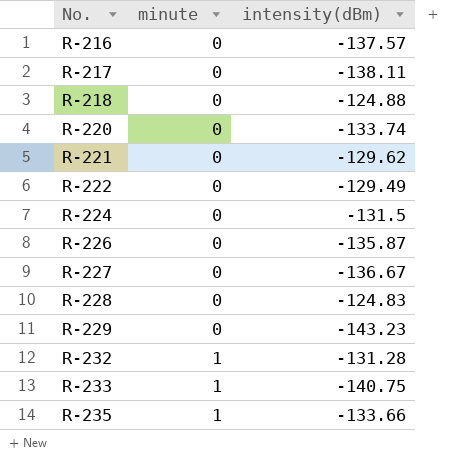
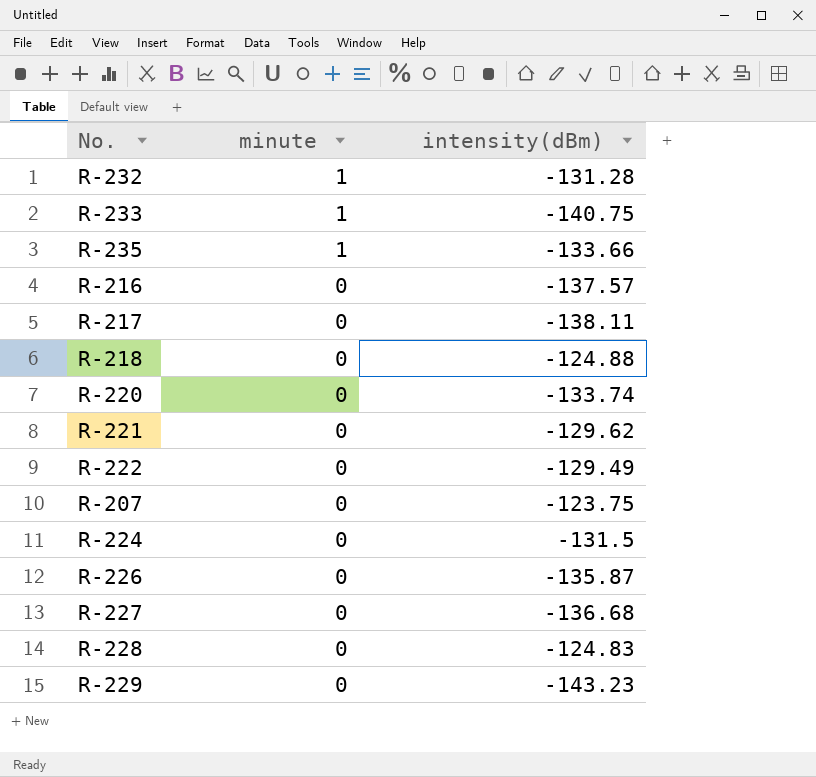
row order: No. ascending -> minute descending
row R-207: none -> 0 | -123.75
R-227 | intensity(dBm): -136.67 -> -136.68

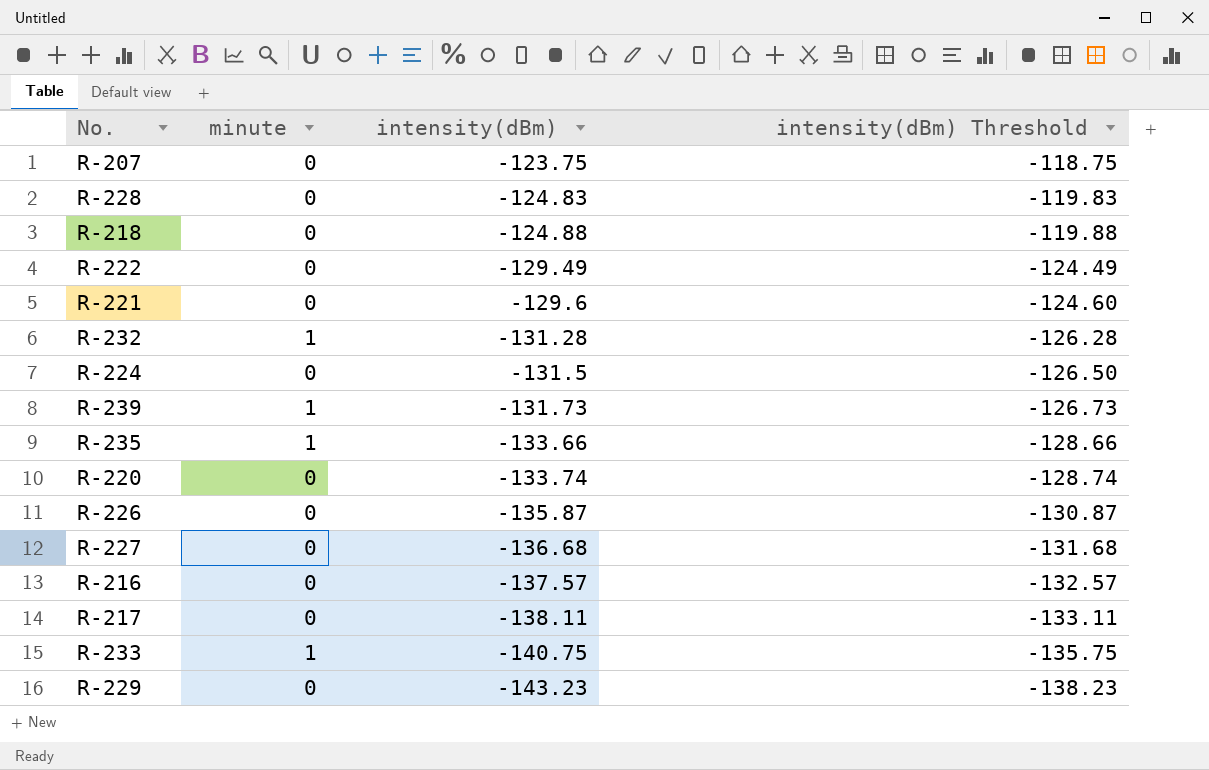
row order: minute descending -> intensity(dBm) descending
column intensity(dBm) Threshold | formula: none -> [intensity(dBm)] + 5
R-221 | intensity(dBm): -129.62 -> -129.6
row R-239: none -> 1 | -131.73 | -126.73

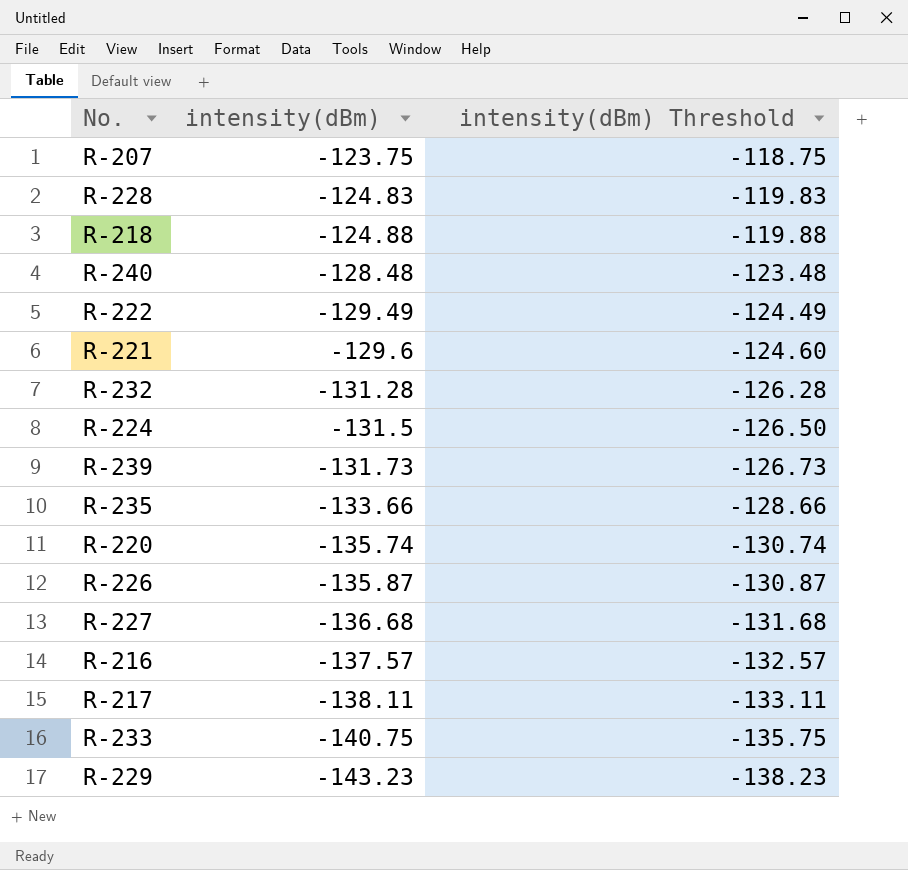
column minute | position: 2 -> none
row R-240: none -> -128.48 | -123.48
R-220 | intensity(dBm): -133.74 -> -135.74
R-220 | intensity(dBm) Threshold: -128.74 -> -130.74

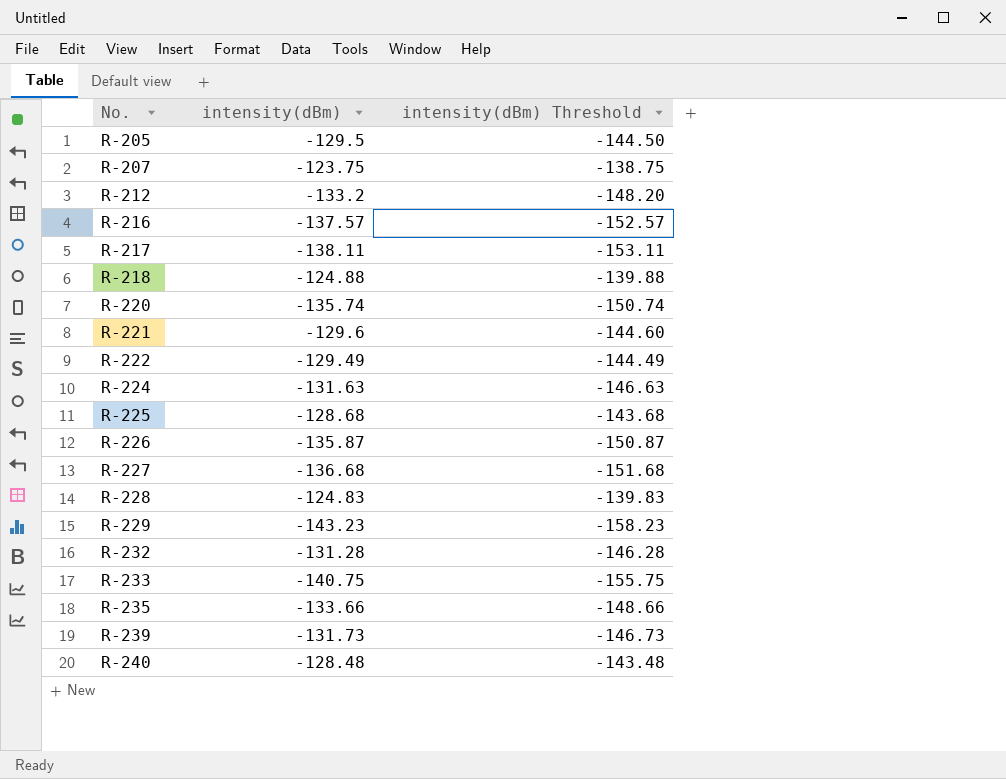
row order: intensity(dBm) descending -> No. ascending
column intensity(dBm) Threshold | formula: [intensity(dBm)] + 5 -> [intensity(dBm)] - 15
row R-205: none -> -129.5 | -144.50
row R-212: none -> -133.2 | -148.20
R-224 | intensity(dBm): -131.5 -> -131.63
row R-225: none -> -128.68 | -143.68

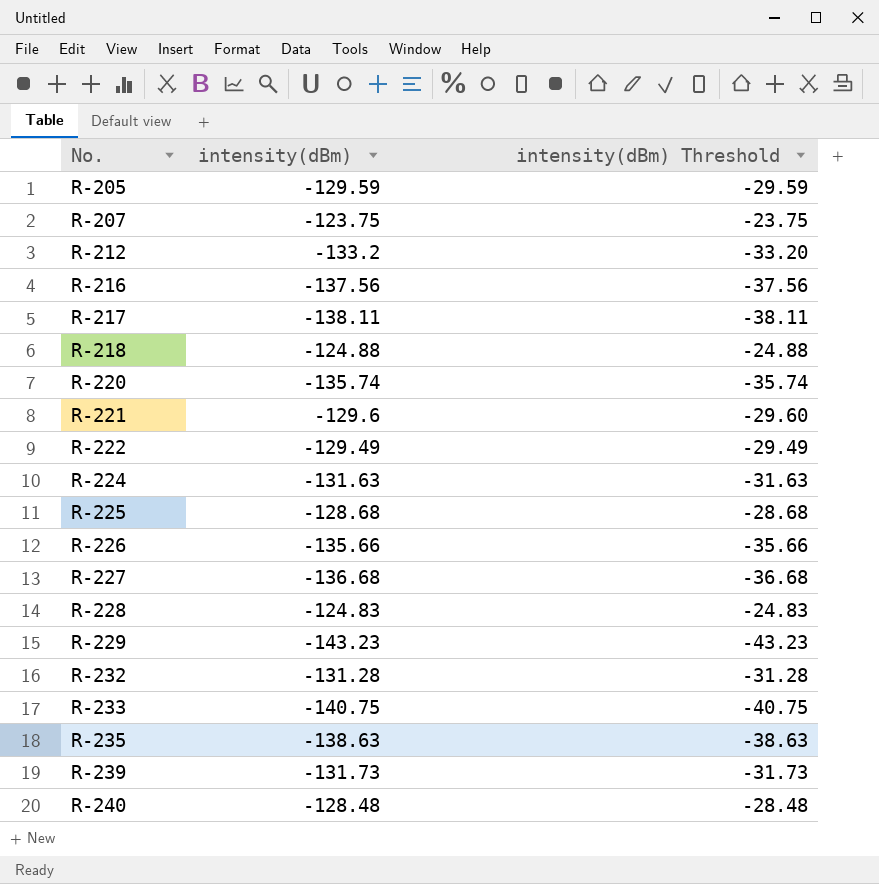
column intensity(dBm) Threshold | formula: [intensity(dBm)] - 15 -> [intensity(dBm)] + 100
R-205 | intensity(dBm): -129.5 -> -129.59
R-216 | intensity(dBm): -137.57 -> -137.56
R-226 | intensity(dBm): -135.87 -> -135.66
R-235 | intensity(dBm): -133.66 -> -138.63

